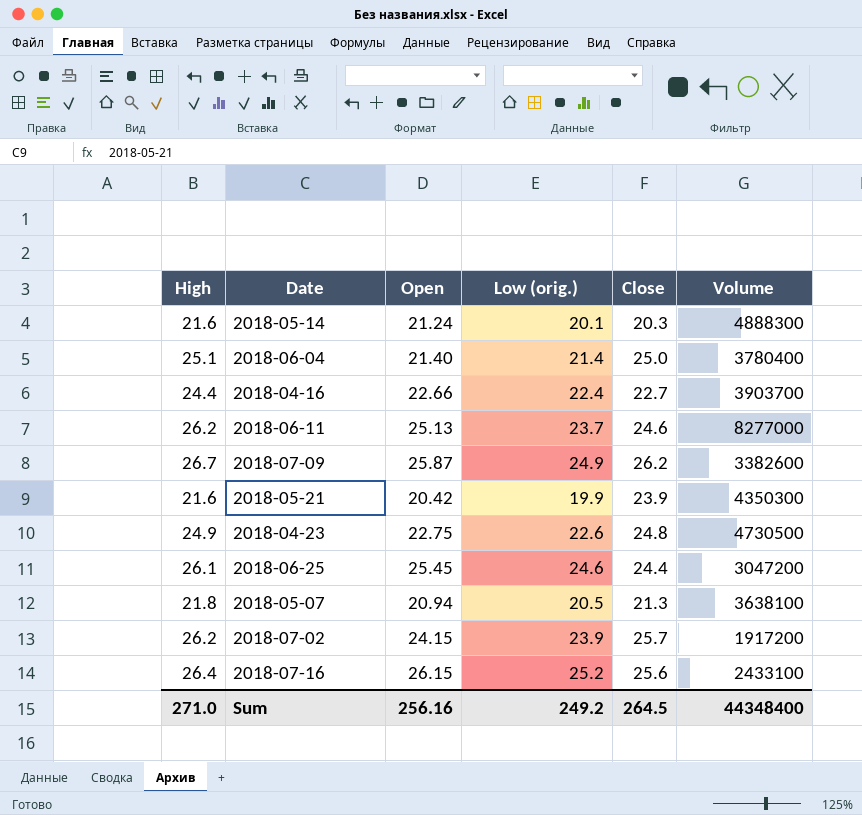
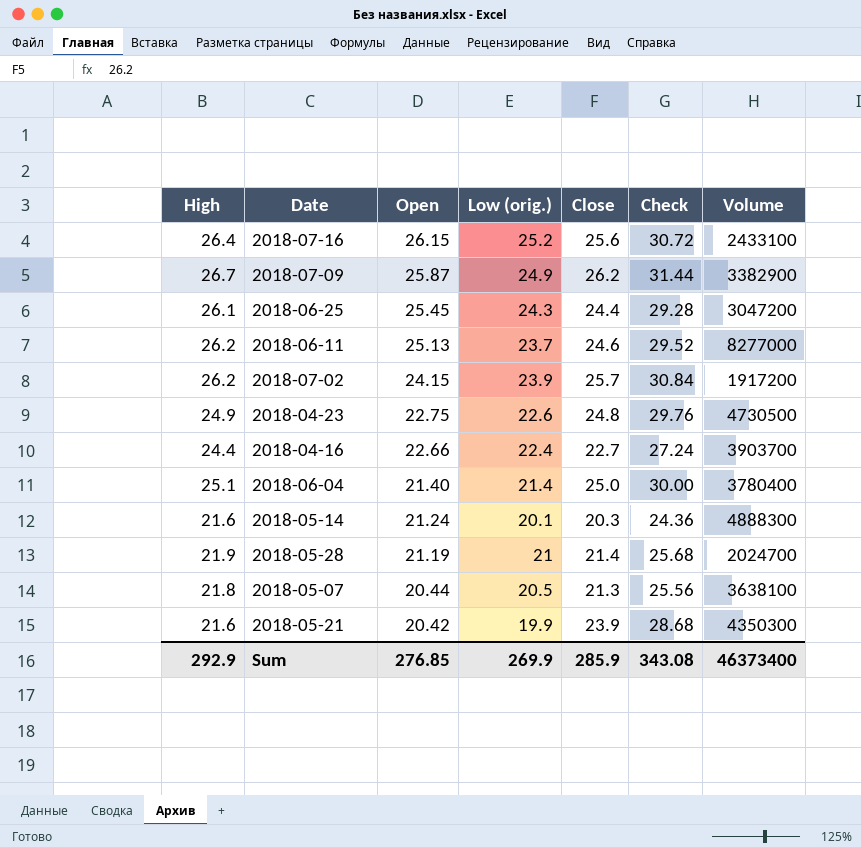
row order: none -> Open descending
column Check | formula: none -> [Close] * 1.2
2018-07-09 | Volume: 3382600 -> 3382900
2018-06-25 | Low (orig.): 24.6 -> 24.3
row 2018-05-28: none -> 21.9 | 21.19 | 21 | 21.4 | 25.68 | 2024700
2018-05-07 | Open: 20.94 -> 20.44
Sum | High: 271.0 -> 292.9
Sum | Open: 256.16 -> 276.85
Sum | Low (orig.): 249.2 -> 269.9
Sum | Close: 264.5 -> 285.9
Sum | Volume: 44348400 -> 46373400

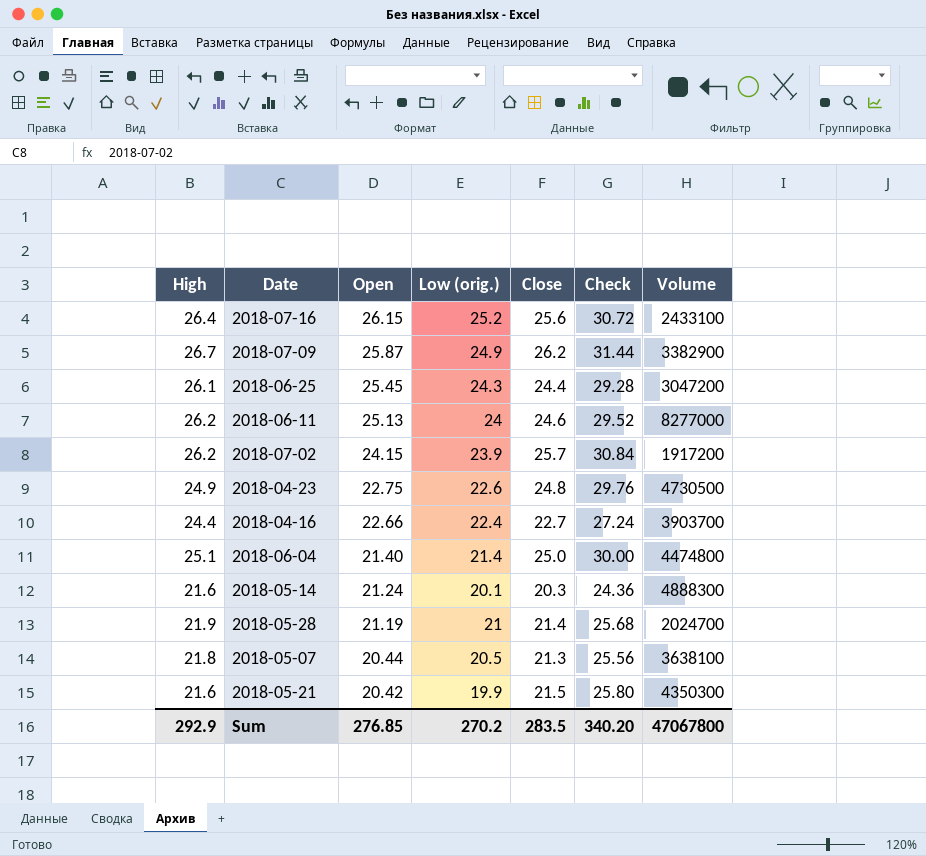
2018-06-11 | Low (orig.): 23.7 -> 24
2018-06-04 | Volume: 3780400 -> 4474800
2018-05-21 | Close: 23.9 -> 21.5
2018-05-21 | Check: 28.68 -> 25.80
Sum | Low (orig.): 269.9 -> 270.2
Sum | Close: 285.9 -> 283.5
Sum | Check: 343.08 -> 340.20
Sum | Volume: 46373400 -> 47067800

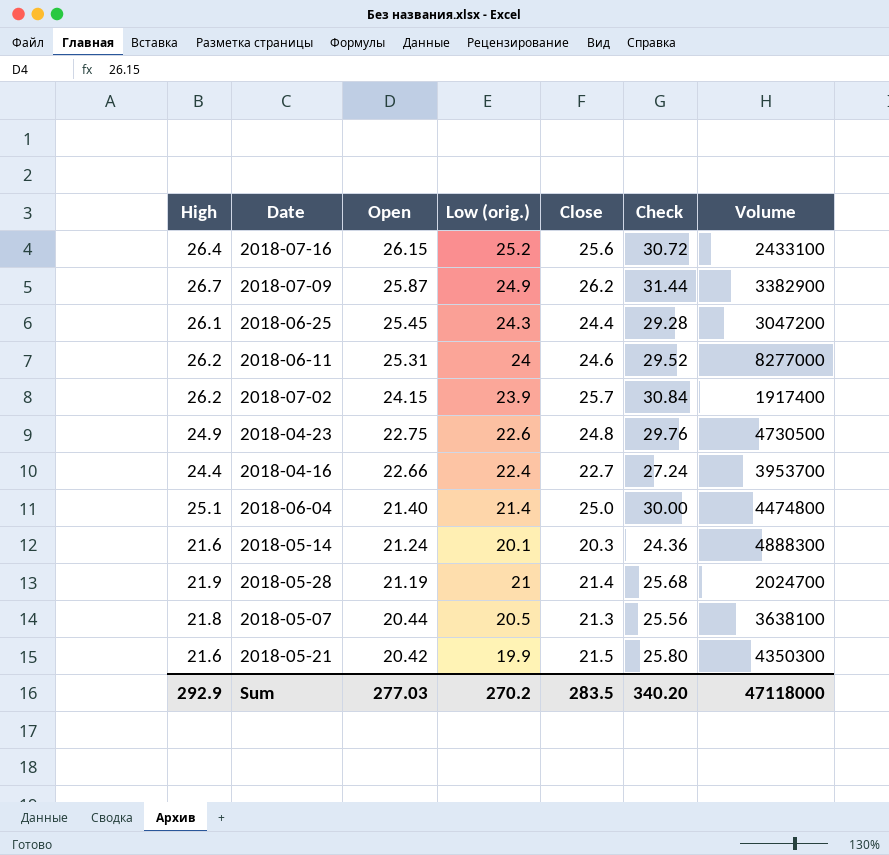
2018-06-11 | Open: 25.13 -> 25.31
2018-07-02 | Volume: 1917200 -> 1917400
2018-04-16 | Volume: 3903700 -> 3953700
Sum | Open: 276.85 -> 277.03
Sum | Volume: 47067800 -> 47118000

